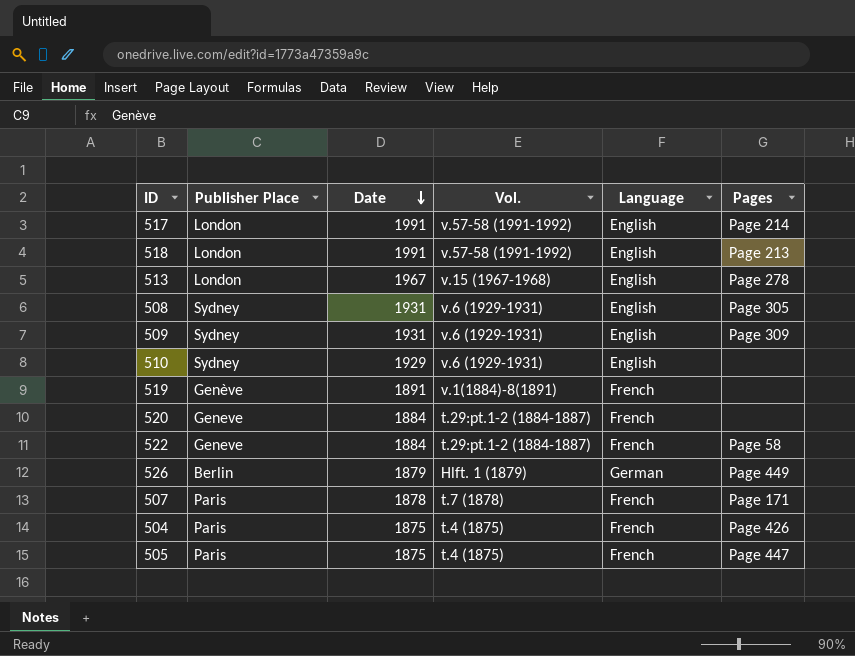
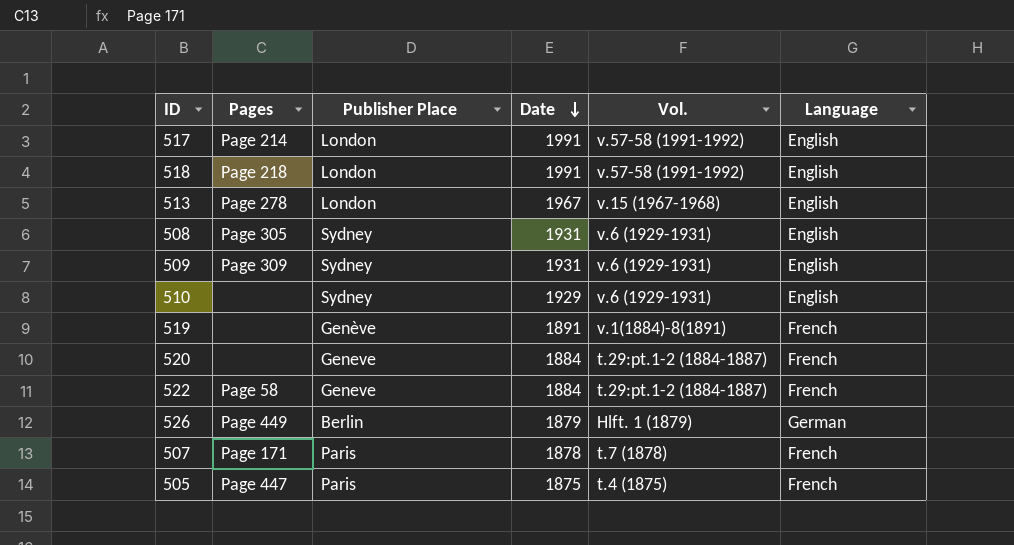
column Pages | position: 6 -> 2
row 504: Paris | 1875 | t.4 (1875) | French | Page 426 -> none
518 | Pages: Page 213 -> Page 218

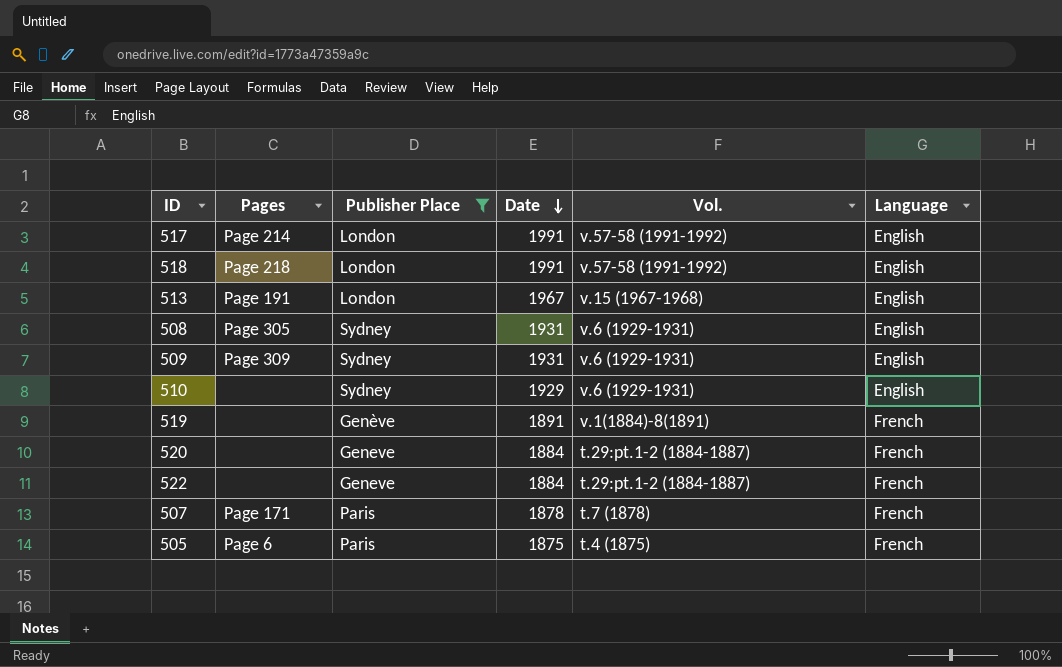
filter: none -> Publisher Place != Berlin
513 | Pages: Page 278 -> Page 191
522 | Pages: Page 58 -> none
505 | Pages: Page 447 -> Page 6

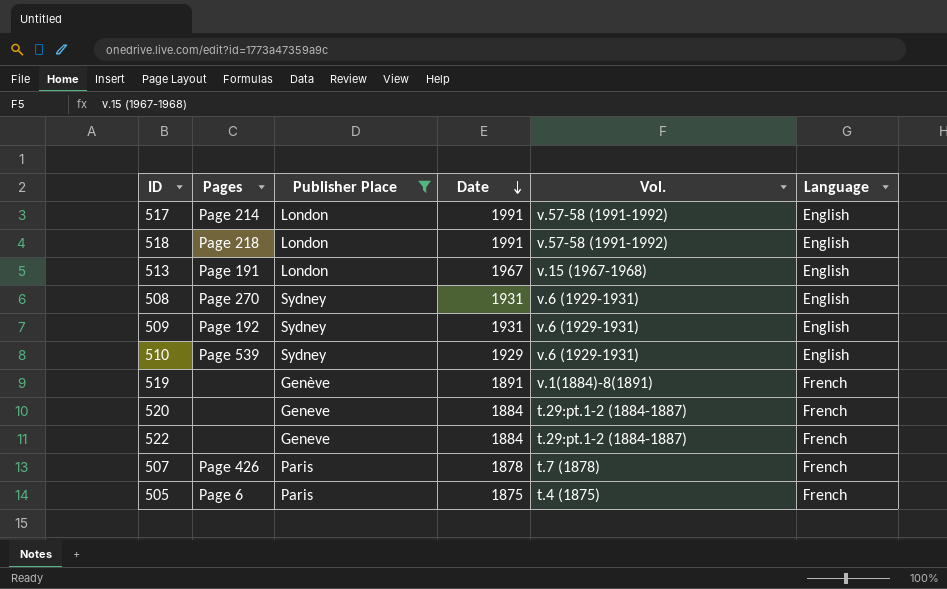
508 | Pages: Page 305 -> Page 270
509 | Pages: Page 309 -> Page 192
510 | Pages: none -> Page 539
507 | Pages: Page 171 -> Page 426

